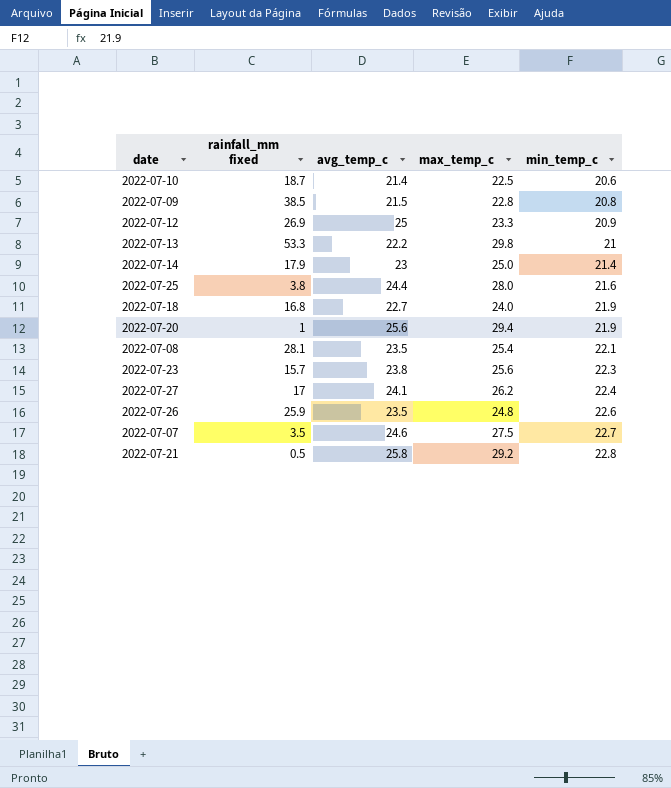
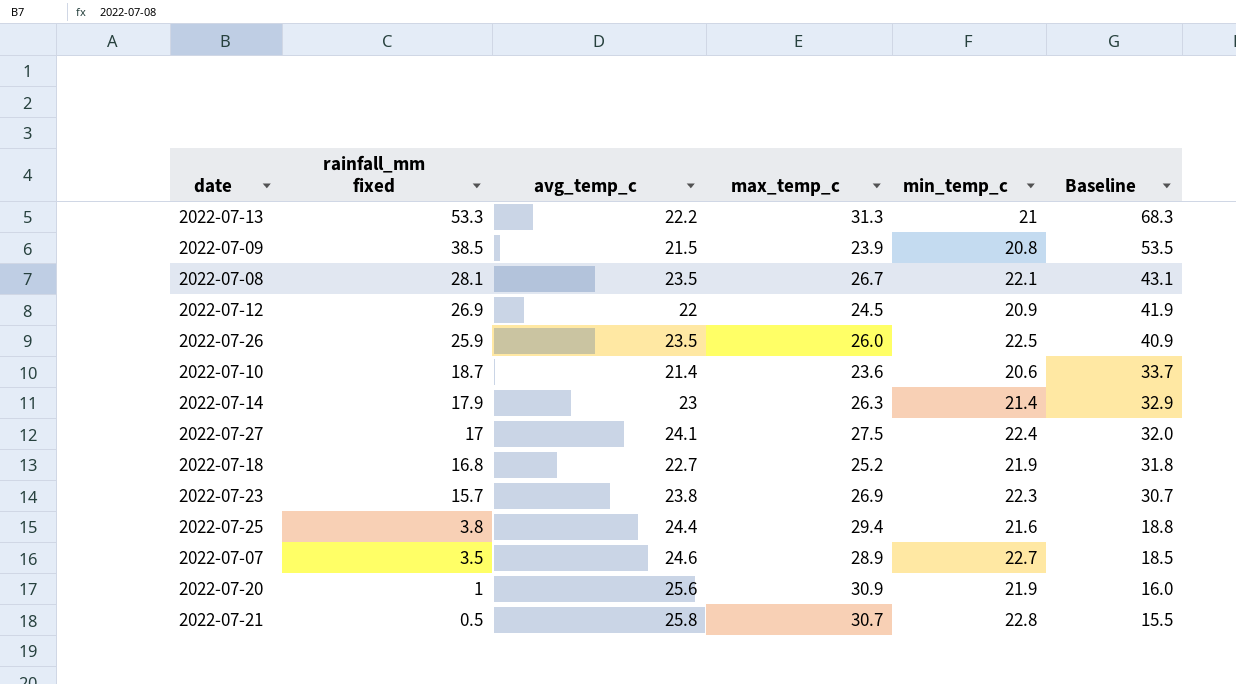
row order: min_temp_c ascending -> rainfall_mm fixed descending
column Baseline | formula: none -> [rainfall_mm fixed] + 15
2022-07-13 | max_temp_c: 29.8 -> 31.3
2022-07-09 | max_temp_c: 22.8 -> 23.9
2022-07-08 | max_temp_c: 25.4 -> 26.7
2022-07-12 | avg_temp_c: 25 -> 22
2022-07-12 | max_temp_c: 23.3 -> 24.5
2022-07-26 | max_temp_c: 24.8 -> 26.0
2022-07-26 | min_temp_c: 22.6 -> 22.5
2022-07-10 | max_temp_c: 22.5 -> 23.6
2022-07-14 | max_temp_c: 25.0 -> 26.3
2022-07-27 | max_temp_c: 26.2 -> 27.5
2022-07-18 | max_temp_c: 24.0 -> 25.2
2022-07-23 | max_temp_c: 25.6 -> 26.9
2022-07-25 | max_temp_c: 28.0 -> 29.4
2022-07-07 | max_temp_c: 27.5 -> 28.9
2022-07-20 | max_temp_c: 29.4 -> 30.9
2022-07-21 | max_temp_c: 29.2 -> 30.7

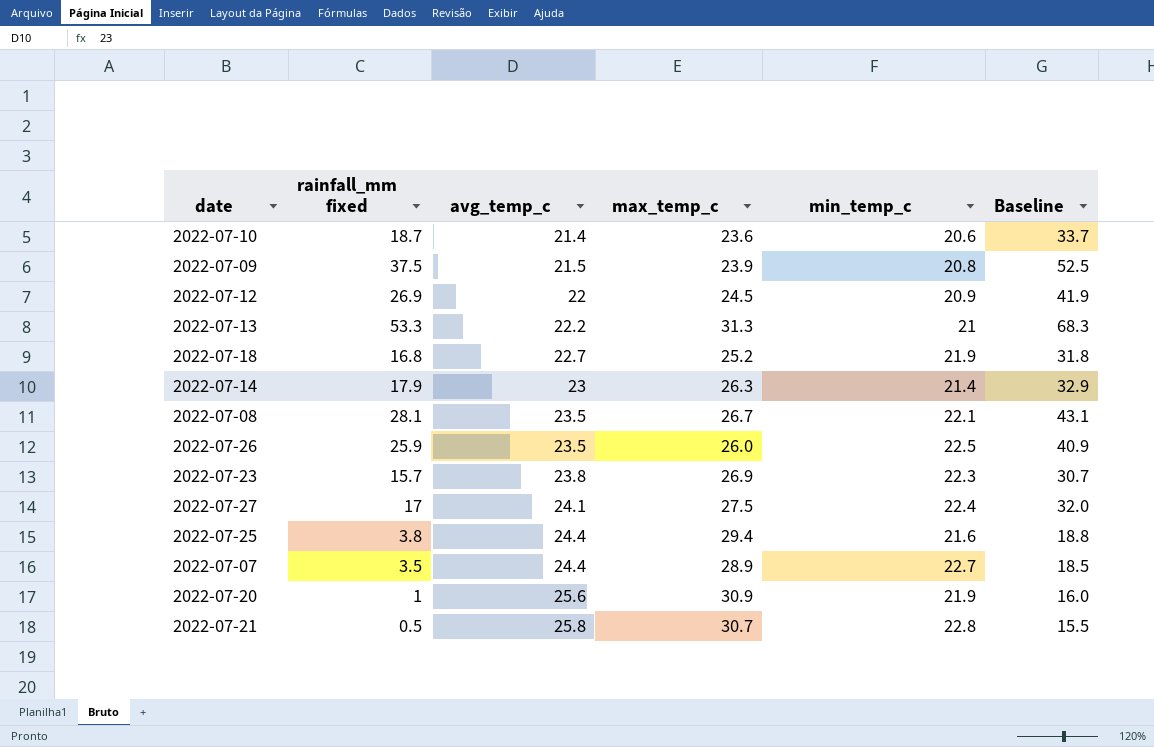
row order: rainfall_mm fixed descending -> avg_temp_c ascending
2022-07-09 | rainfall_mm fixed: 38.5 -> 37.5
2022-07-09 | Baseline: 53.5 -> 52.5
2022-07-07 | avg_temp_c: 24.6 -> 24.4

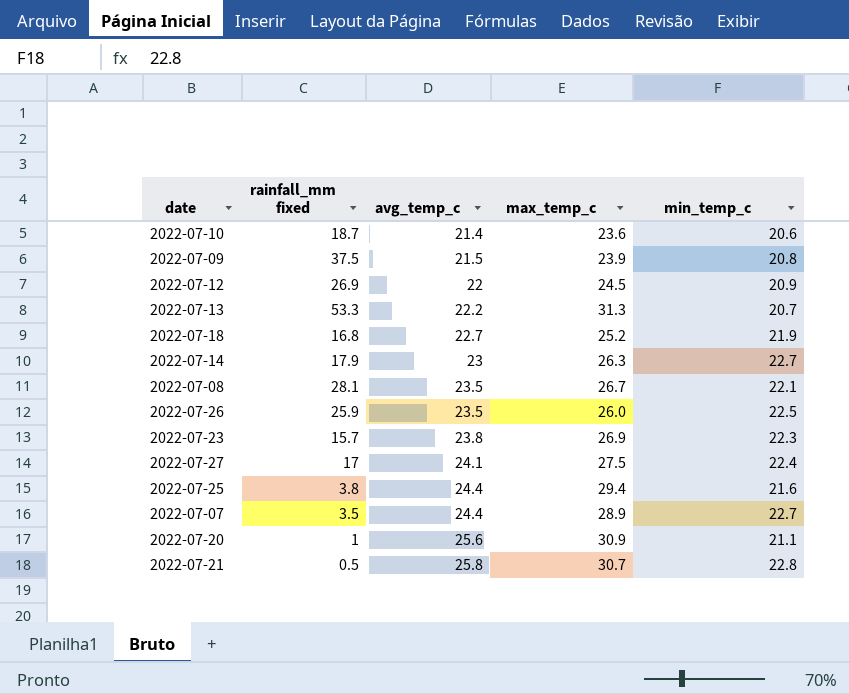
column Baseline | formula: [rainfall_mm fixed] + 15 -> none
2022-07-13 | min_temp_c: 21 -> 20.7
2022-07-14 | min_temp_c: 21.4 -> 22.7
2022-07-20 | min_temp_c: 21.9 -> 21.1

